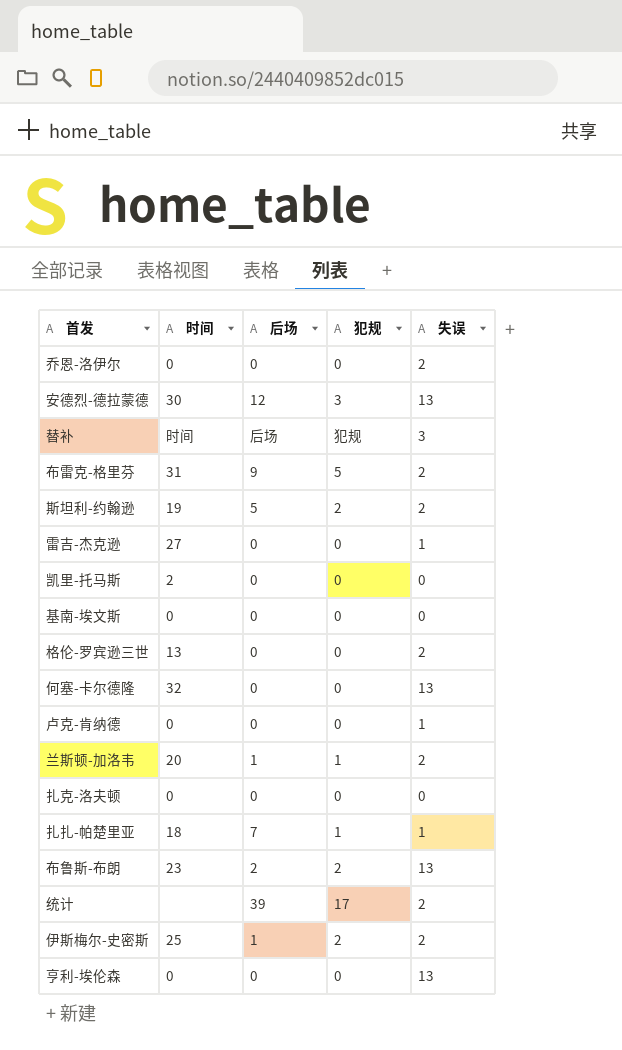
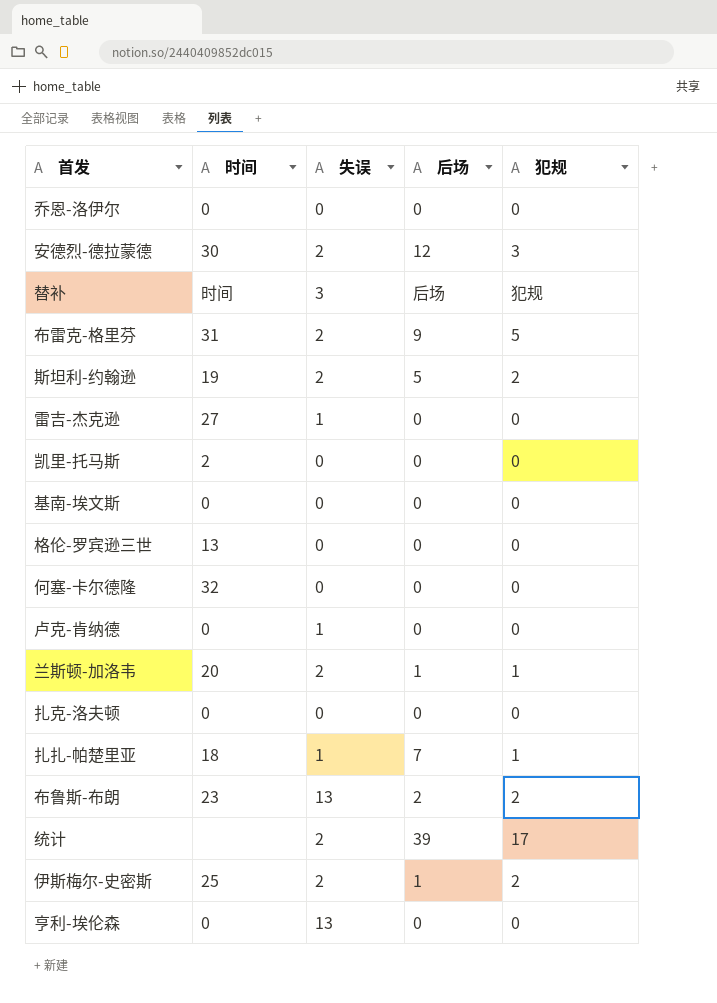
column 失误 | position: 5 -> 3
乔恩-洛伊尔 | 失误: 2 -> 0
安德烈-德拉蒙德 | 失误: 13 -> 2
格伦-罗宾逊三世 | 失误: 2 -> 0
何塞-卡尔德隆 | 失误: 13 -> 0

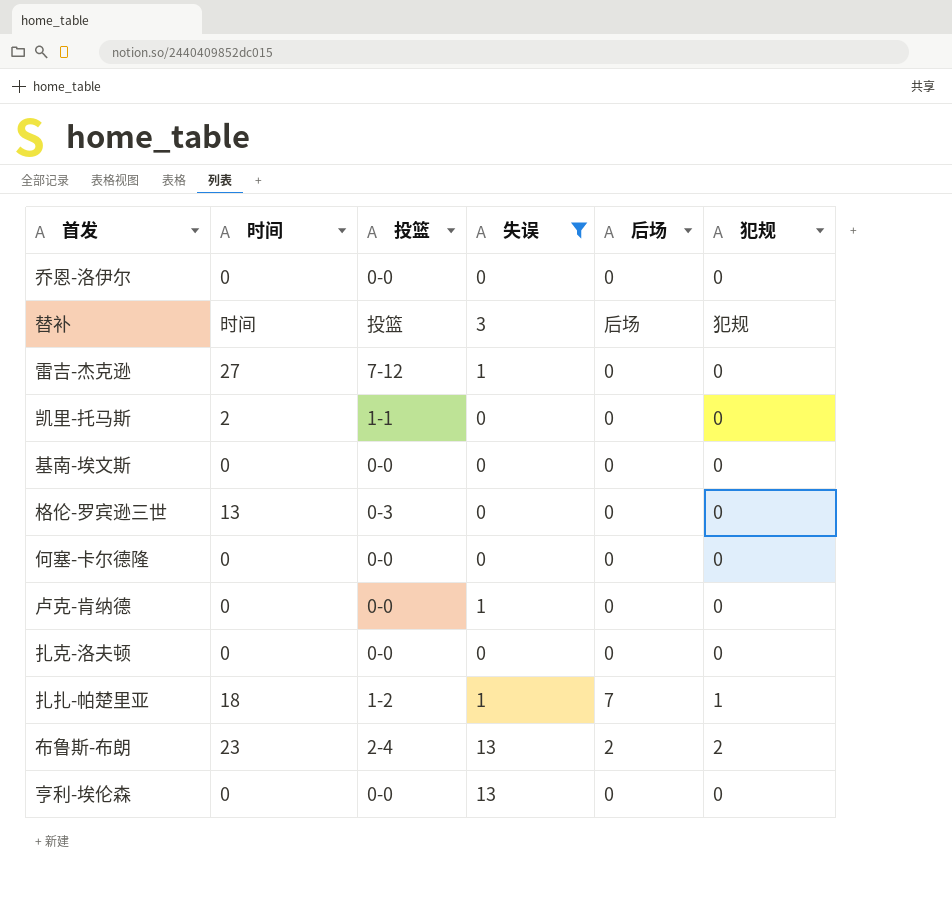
filter: none -> 失误 != 2
column 投篮 | position: none -> 3
何塞-卡尔德隆 | 时间: 32 -> 0

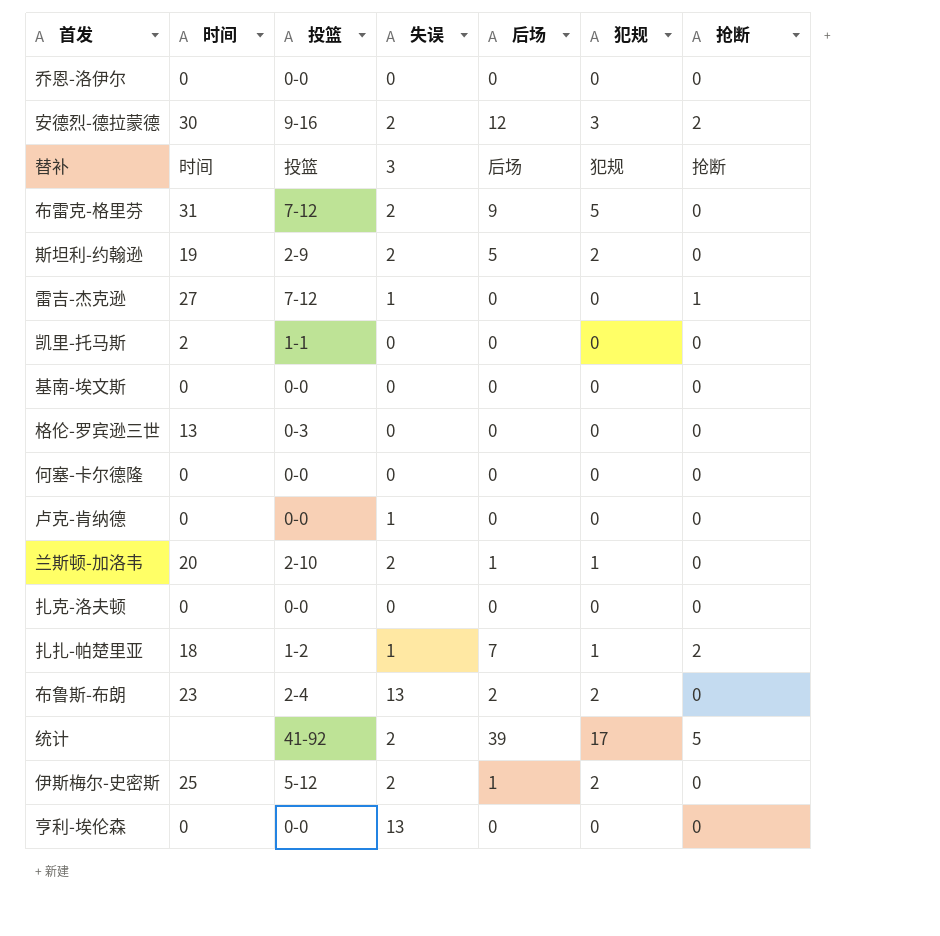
filter: 失误 != 2 -> none
column 抢断 | position: none -> 7

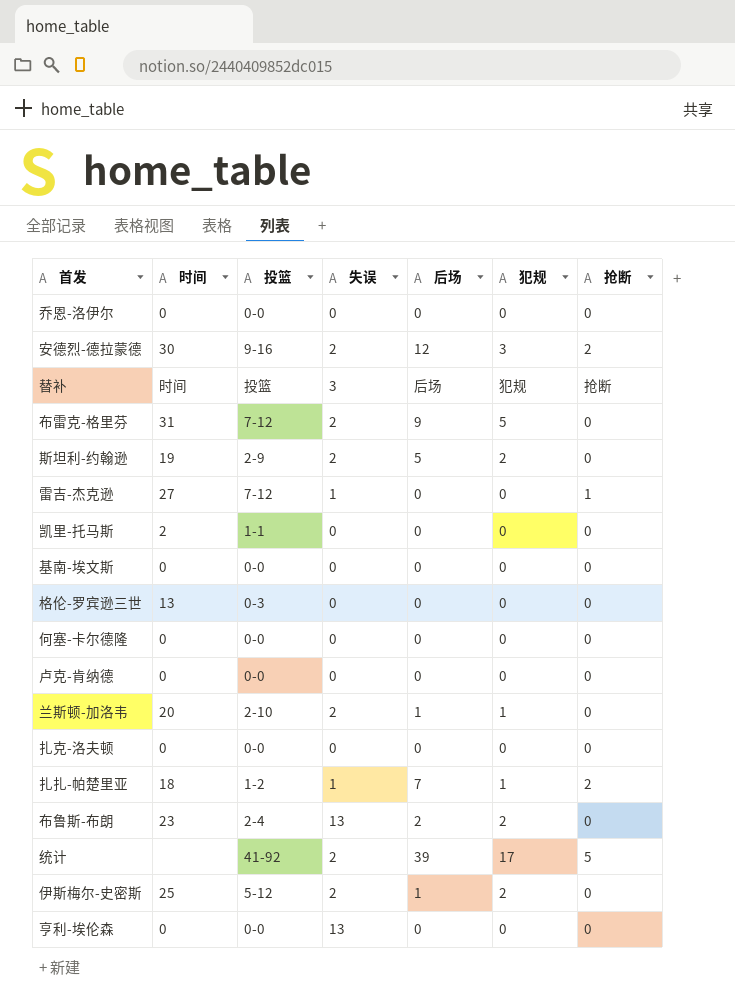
卢克-肯纳德 | 失误: 1 -> 0

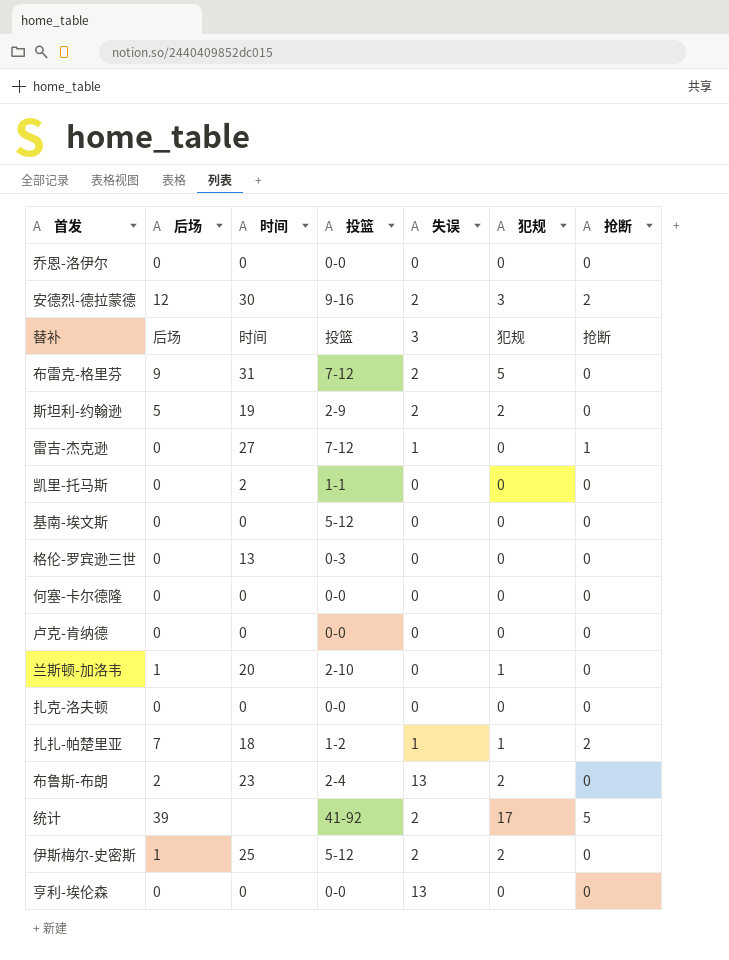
column 后场 | position: 5 -> 2
基南-埃文斯 | 投篮: 0-0 -> 5-12
兰斯顿-加洛韦 | 失误: 2 -> 0

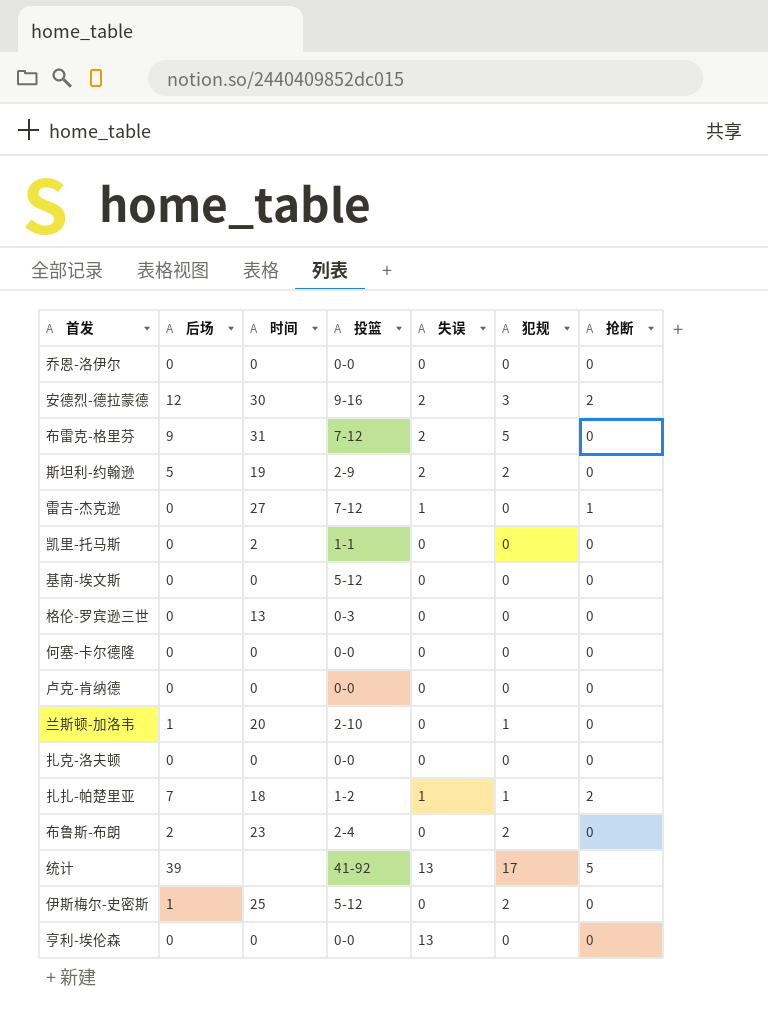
row 替补: 后场 | 时间 | 投篮 | 3 | 犯规 | 抢断 -> none
布鲁斯-布朗 | 失误: 13 -> 0
统计 | 失误: 2 -> 13
伊斯梅尔-史密斯 | 失误: 2 -> 0

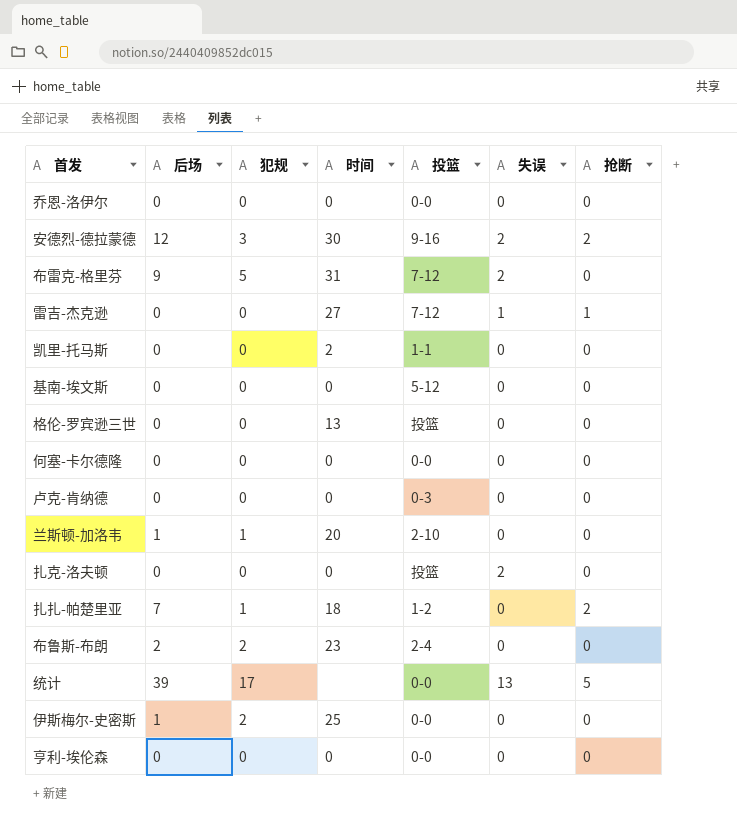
column 犯规 | position: 6 -> 3
row 斯坦利-约翰逊: 5 | 19 | 2-9 | 2 | 2 | 0 -> none
格伦-罗宾逊三世 | 投篮: 0-3 -> 投篮
卢克-肯纳德 | 投篮: 0-0 -> 0-3
扎克-洛夫顿 | 投篮: 0-0 -> 投篮
扎克-洛夫顿 | 失误: 0 -> 2
扎扎-帕楚里亚 | 失误: 1 -> 0
统计 | 投篮: 41-92 -> 0-0
伊斯梅尔-史密斯 | 投篮: 5-12 -> 0-0
亨利-埃伦森 | 失误: 13 -> 0

